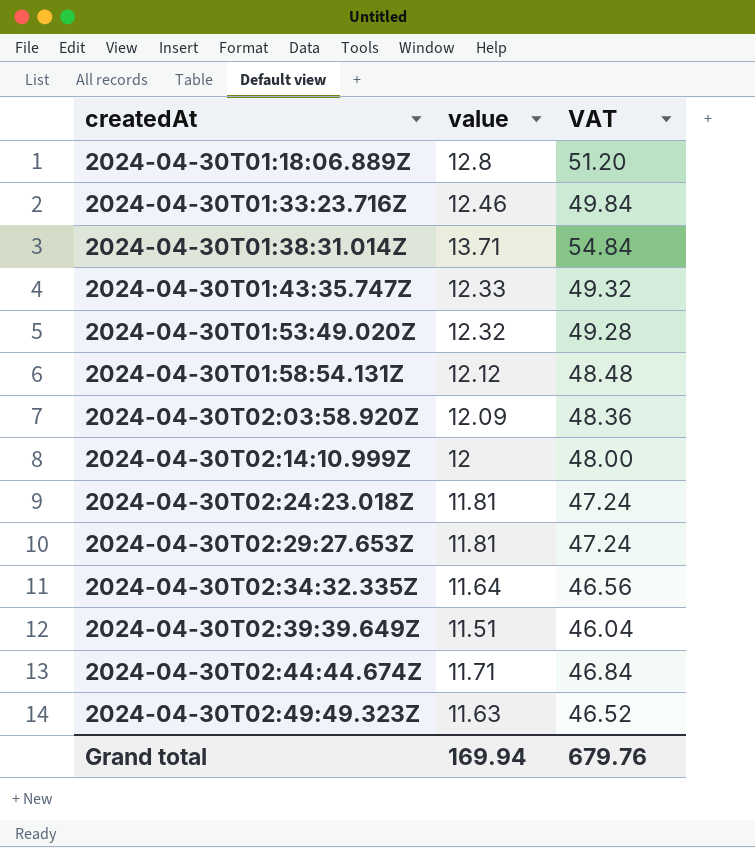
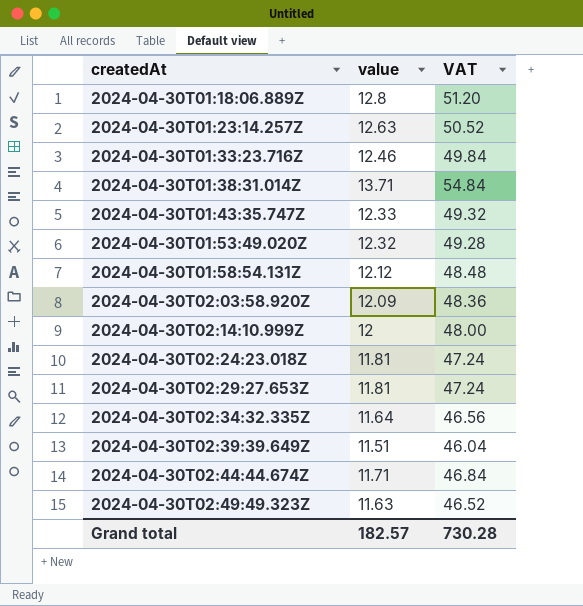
row 2024-04-30T01:23:14.257Z: none -> 12.63 | 50.52
Grand total | value: 169.94 -> 182.57
Grand total | VAT: 679.76 -> 730.28

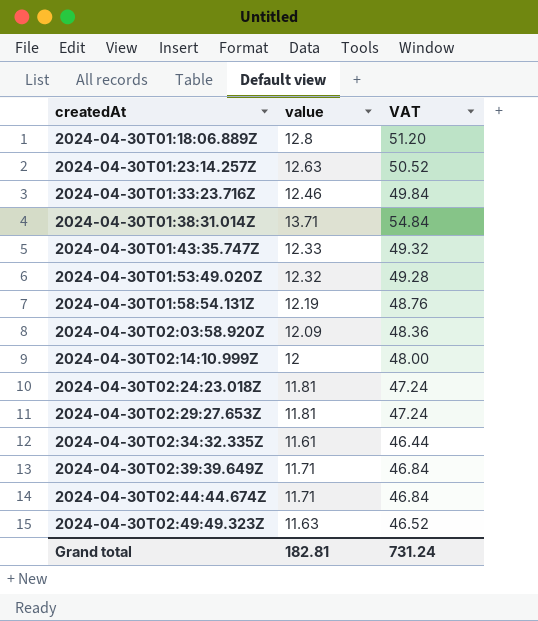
2024-04-30T01:58:54.131Z | value: 12.12 -> 12.19
2024-04-30T01:58:54.131Z | VAT: 48.48 -> 48.76
2024-04-30T02:34:32.335Z | value: 11.64 -> 11.61
2024-04-30T02:34:32.335Z | VAT: 46.56 -> 46.44
2024-04-30T02:39:39.649Z | value: 11.51 -> 11.71
2024-04-30T02:39:39.649Z | VAT: 46.04 -> 46.84
Grand total | value: 182.57 -> 182.81
Grand total | VAT: 730.28 -> 731.24

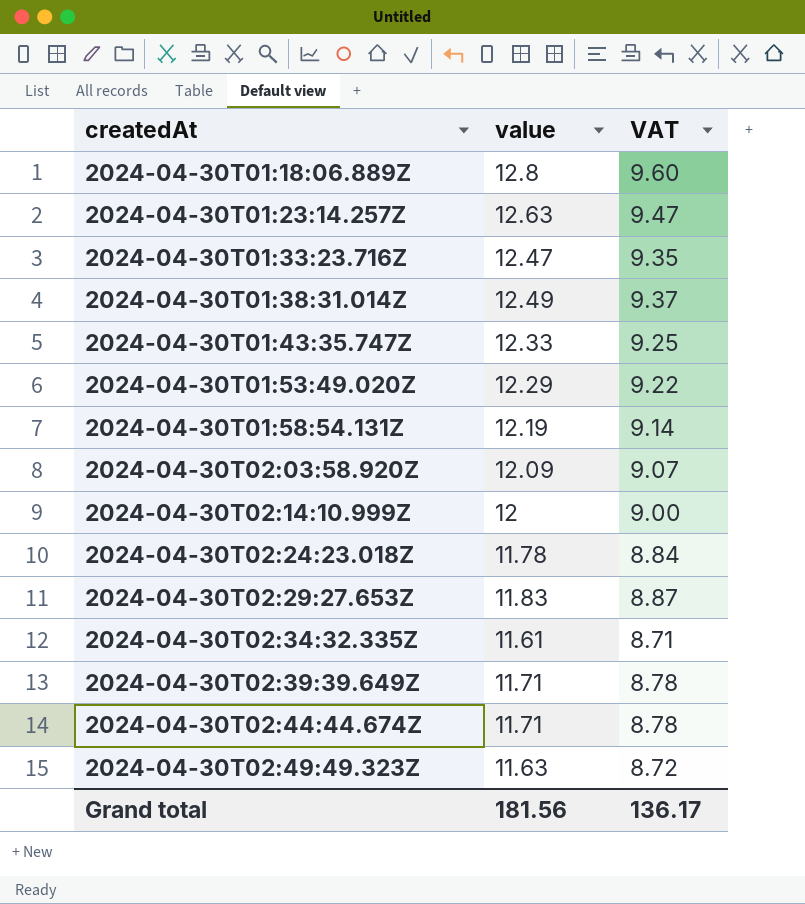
column VAT | formula: [value] * 4 -> [value] * 0.75
2024-04-30T01:33:23.716Z | value: 12.46 -> 12.47
2024-04-30T01:38:31.014Z | value: 13.71 -> 12.49
2024-04-30T01:53:49.020Z | value: 12.32 -> 12.29
2024-04-30T02:24:23.018Z | value: 11.81 -> 11.78
2024-04-30T02:29:27.653Z | value: 11.81 -> 11.83
Grand total | value: 182.81 -> 181.56
Grand total | VAT: 731.24 -> 136.17

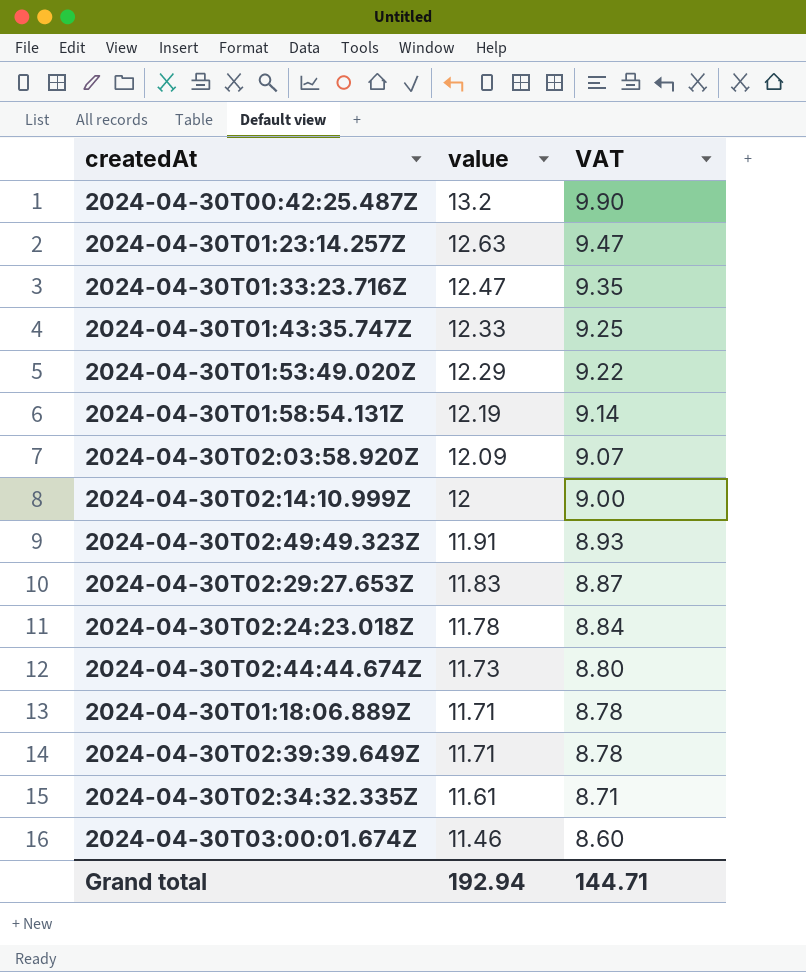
row order: createdAt ascending -> value descending
row 2024-04-30T01:38:31.014Z: 12.49 | 9.37 -> none
row 2024-04-30T00:42:25.487Z: none -> 13.2 | 9.90
2024-04-30T02:49:49.323Z | value: 11.63 -> 11.91
2024-04-30T02:49:49.323Z | VAT: 8.72 -> 8.93
2024-04-30T02:44:44.674Z | value: 11.71 -> 11.73
2024-04-30T02:44:44.674Z | VAT: 8.78 -> 8.80
2024-04-30T01:18:06.889Z | value: 12.8 -> 11.71
2024-04-30T01:18:06.889Z | VAT: 9.60 -> 8.78
row 2024-04-30T03:00:01.674Z: none -> 11.46 | 8.60
Grand total | value: 181.56 -> 192.94
Grand total | VAT: 136.17 -> 144.71

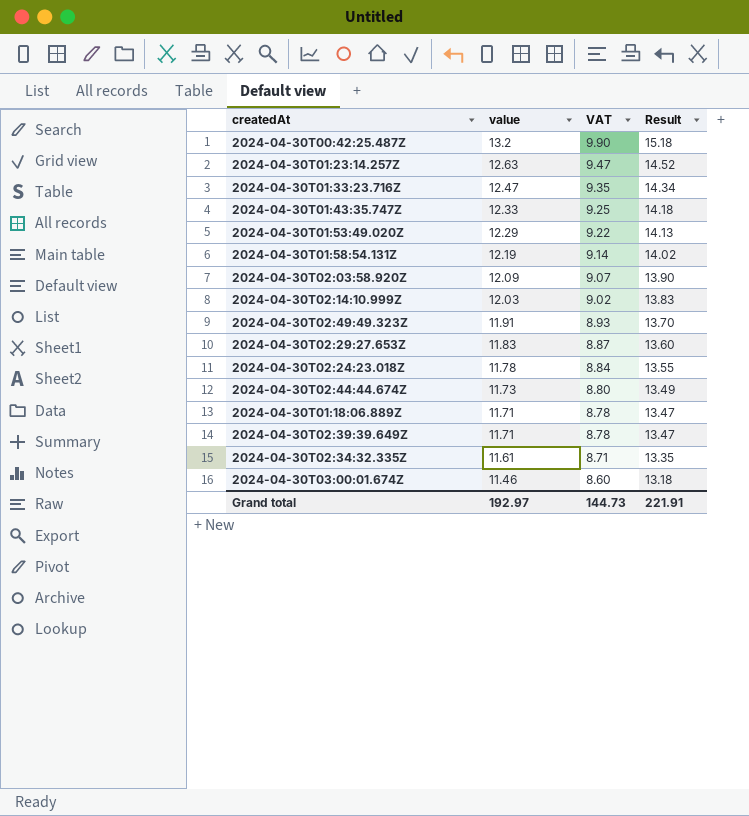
column Result | formula: none -> [value] * 1.15
2024-04-30T02:14:10.999Z | value: 12 -> 12.03
2024-04-30T02:14:10.999Z | VAT: 9.00 -> 9.02
Grand total | value: 192.94 -> 192.97
Grand total | VAT: 144.71 -> 144.73

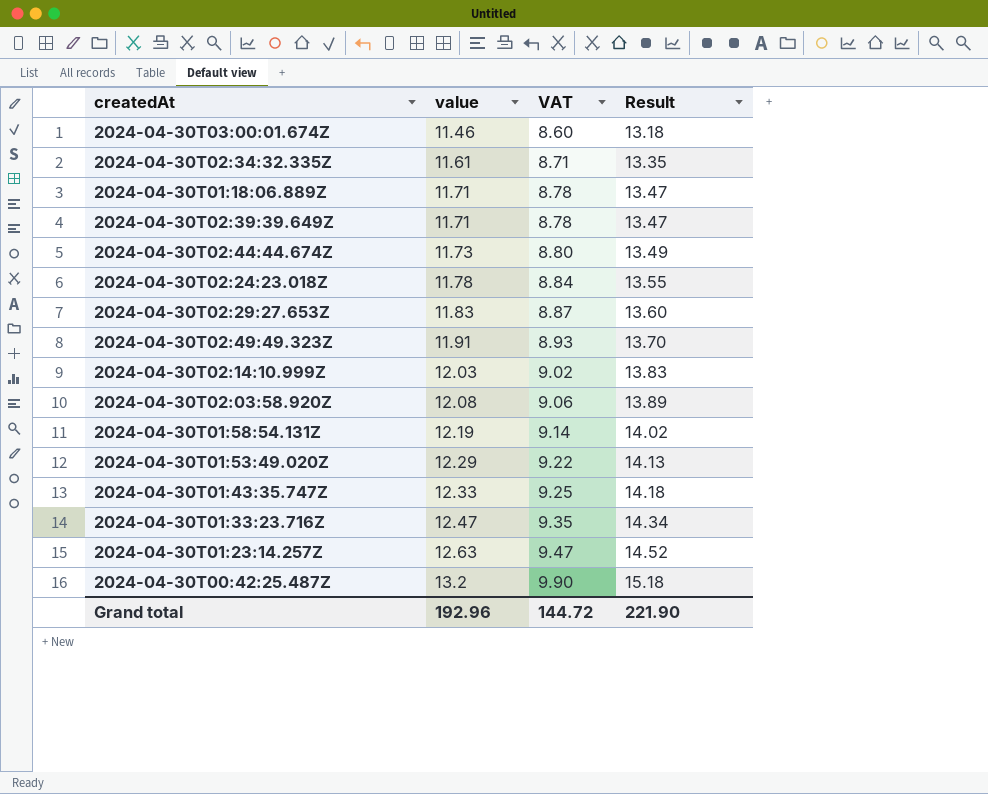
row order: value descending -> value ascending
2024-04-30T02:03:58.920Z | value: 12.09 -> 12.08
2024-04-30T02:03:58.920Z | VAT: 9.07 -> 9.06
2024-04-30T02:03:58.920Z | Result: 13.90 -> 13.89
Grand total | value: 192.97 -> 192.96
Grand total | VAT: 144.73 -> 144.72
Grand total | Result: 221.91 -> 221.90

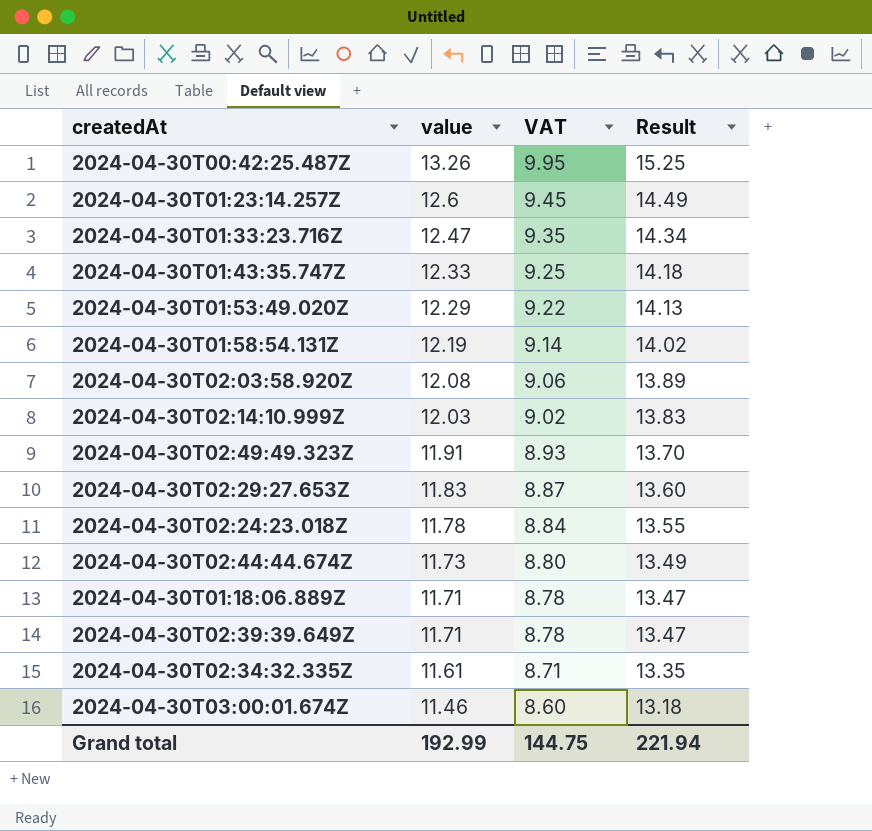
row order: value ascending -> value descending
2024-04-30T00:42:25.487Z | value: 13.2 -> 13.26
2024-04-30T00:42:25.487Z | VAT: 9.90 -> 9.95
2024-04-30T00:42:25.487Z | Result: 15.18 -> 15.25
2024-04-30T01:23:14.257Z | value: 12.63 -> 12.6
2024-04-30T01:23:14.257Z | VAT: 9.47 -> 9.45
2024-04-30T01:23:14.257Z | Result: 14.52 -> 14.49
Grand total | value: 192.96 -> 192.99
Grand total | VAT: 144.72 -> 144.75
Grand total | Result: 221.90 -> 221.94

